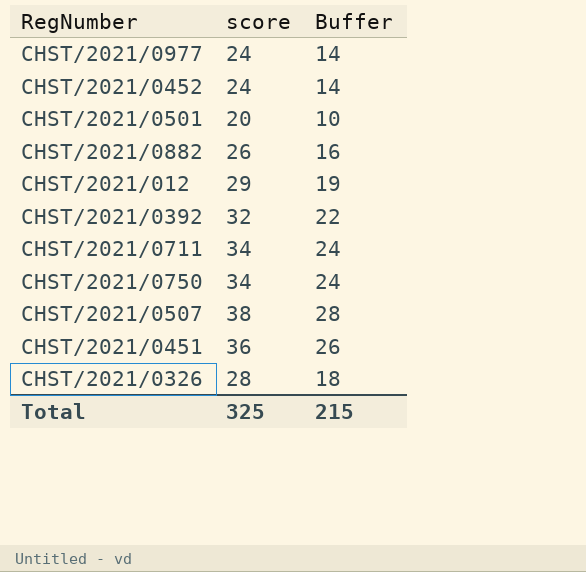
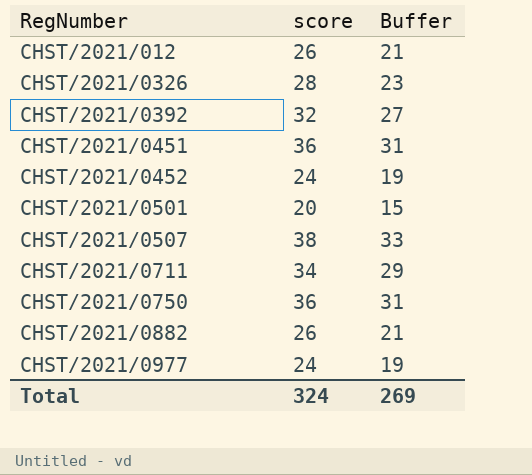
row order: none -> RegNumber ascending
column Buffer | formula: [score] - 10 -> [score] - 5
CHST/2021/012 | score: 29 -> 26
CHST/2021/0750 | score: 34 -> 36
Total | score: 325 -> 324
Total | Buffer: 215 -> 269

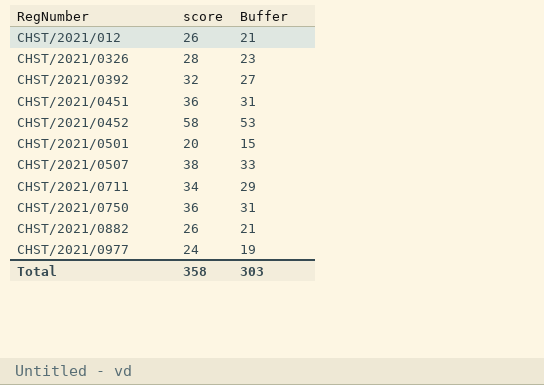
CHST/2021/0452 | score: 24 -> 58
CHST/2021/0452 | Buffer: 19 -> 53
Total | score: 324 -> 358
Total | Buffer: 269 -> 303

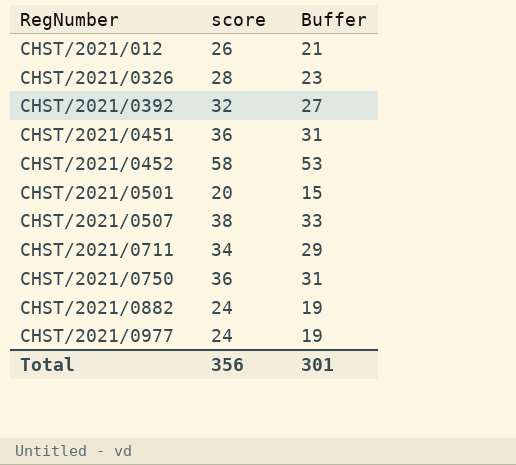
CHST/2021/0882 | score: 26 -> 24
CHST/2021/0882 | Buffer: 21 -> 19
Total | score: 358 -> 356
Total | Buffer: 303 -> 301

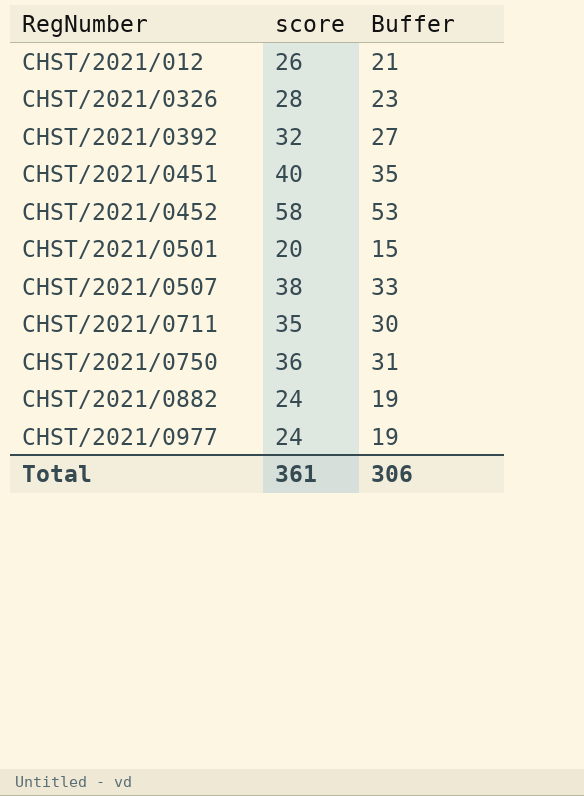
CHST/2021/0451 | score: 36 -> 40
CHST/2021/0451 | Buffer: 31 -> 35
CHST/2021/0711 | score: 34 -> 35
CHST/2021/0711 | Buffer: 29 -> 30
Total | score: 356 -> 361
Total | Buffer: 301 -> 306

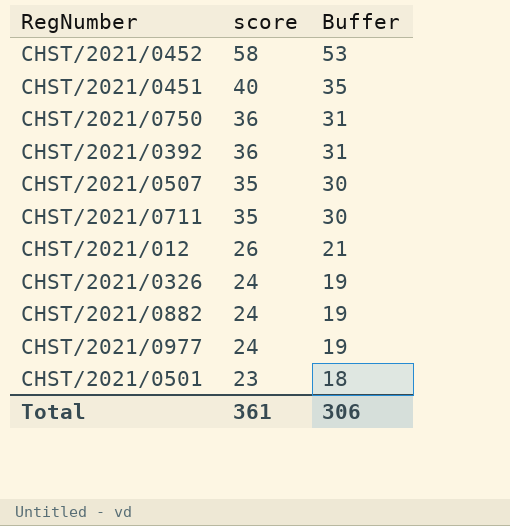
row order: RegNumber ascending -> score descending
CHST/2021/0392 | score: 32 -> 36
CHST/2021/0392 | Buffer: 27 -> 31
CHST/2021/0507 | score: 38 -> 35
CHST/2021/0507 | Buffer: 33 -> 30
CHST/2021/0326 | score: 28 -> 24
CHST/2021/0326 | Buffer: 23 -> 19
CHST/2021/0501 | score: 20 -> 23
CHST/2021/0501 | Buffer: 15 -> 18

